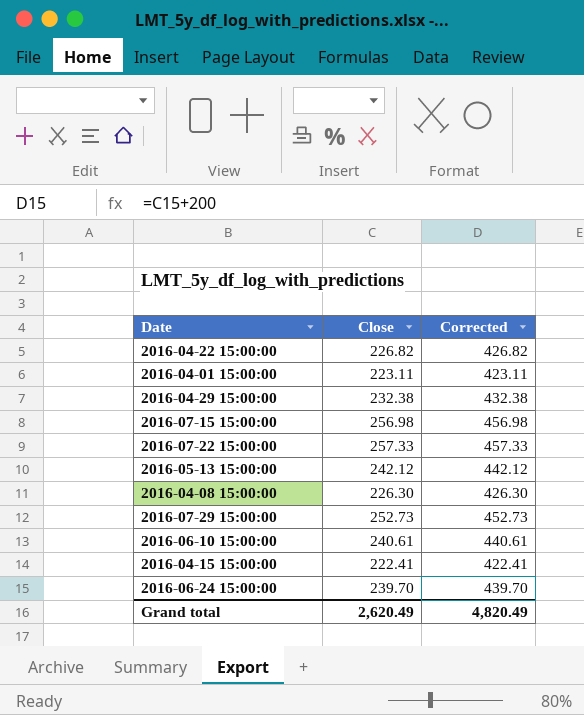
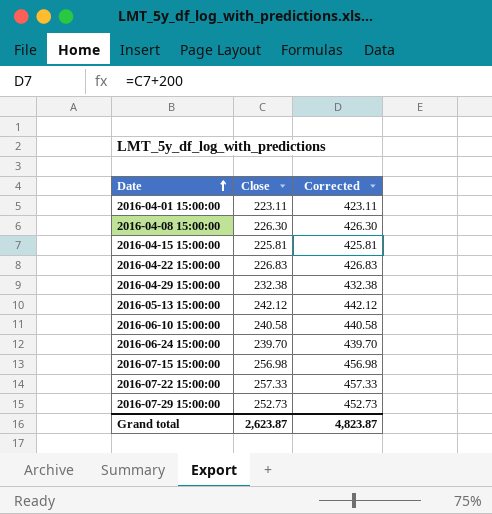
row order: none -> Date ascending
2016-04-15 15:00:00 | Close: 222.41 -> 225.81
2016-04-15 15:00:00 | Corrected: 422.41 -> 425.81
2016-04-22 15:00:00 | Close: 226.82 -> 226.83
2016-04-22 15:00:00 | Corrected: 426.82 -> 426.83
2016-06-10 15:00:00 | Close: 240.61 -> 240.58
2016-06-10 15:00:00 | Corrected: 440.61 -> 440.58
Grand total | Close: 2,620.49 -> 2,623.87
Grand total | Corrected: 4,820.49 -> 4,823.87

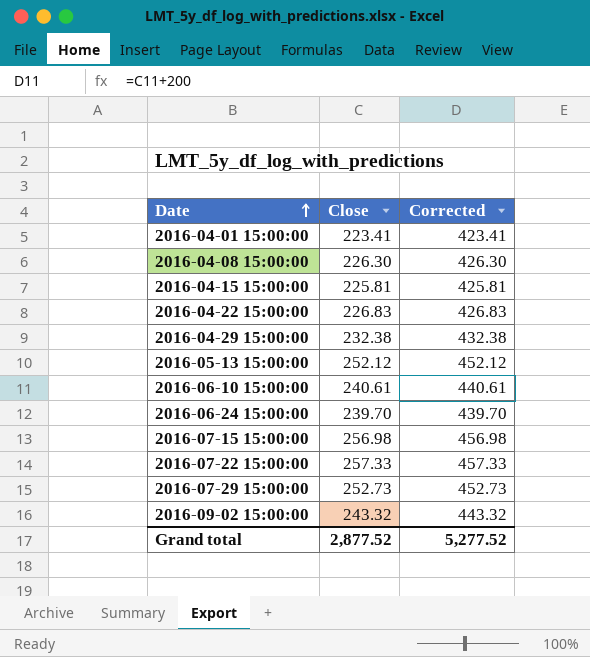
2016-04-01 15:00:00 | Close: 223.11 -> 223.41
2016-04-01 15:00:00 | Corrected: 423.11 -> 423.41
2016-05-13 15:00:00 | Close: 242.12 -> 252.12
2016-05-13 15:00:00 | Corrected: 442.12 -> 452.12
2016-06-10 15:00:00 | Close: 240.58 -> 240.61
2016-06-10 15:00:00 | Corrected: 440.58 -> 440.61
row 2016-09-02 15:00:00: none -> 243.32 | 443.32
Grand total | Close: 2,623.87 -> 2,877.52
Grand total | Corrected: 4,823.87 -> 5,277.52

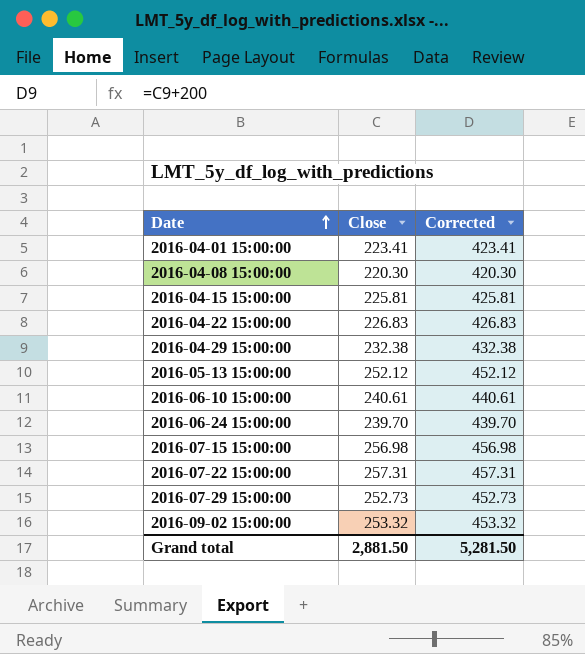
2016-04-08 15:00:00 | Close: 226.30 -> 220.30
2016-04-08 15:00:00 | Corrected: 426.30 -> 420.30
2016-07-22 15:00:00 | Close: 257.33 -> 257.31
2016-07-22 15:00:00 | Corrected: 457.33 -> 457.31
2016-09-02 15:00:00 | Close: 243.32 -> 253.32
2016-09-02 15:00:00 | Corrected: 443.32 -> 453.32
Grand total | Close: 2,877.52 -> 2,881.50
Grand total | Corrected: 5,277.52 -> 5,281.50

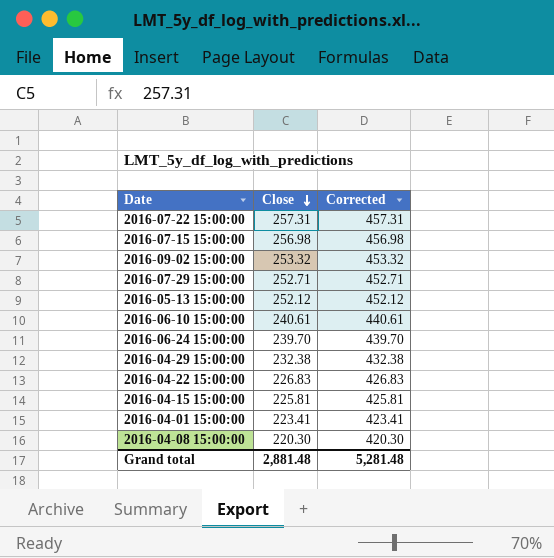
row order: Date ascending -> Close descending
2016-07-29 15:00:00 | Close: 252.73 -> 252.71
2016-07-29 15:00:00 | Corrected: 452.73 -> 452.71
Grand total | Close: 2,881.50 -> 2,881.48
Grand total | Corrected: 5,281.50 -> 5,281.48

